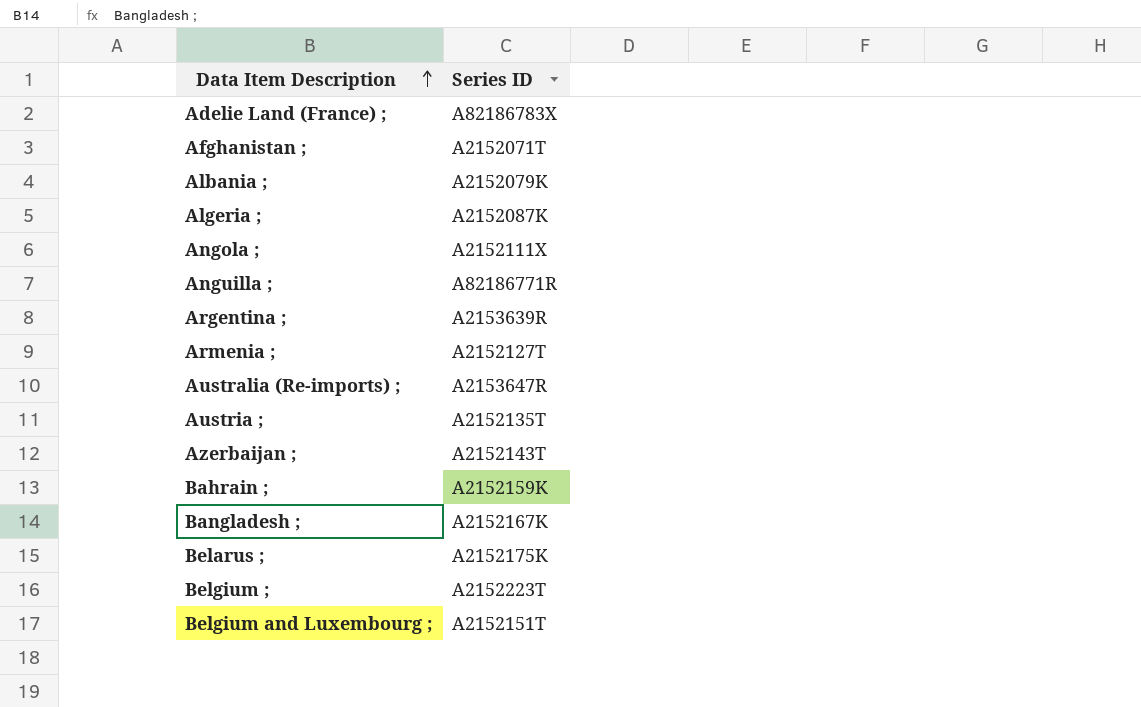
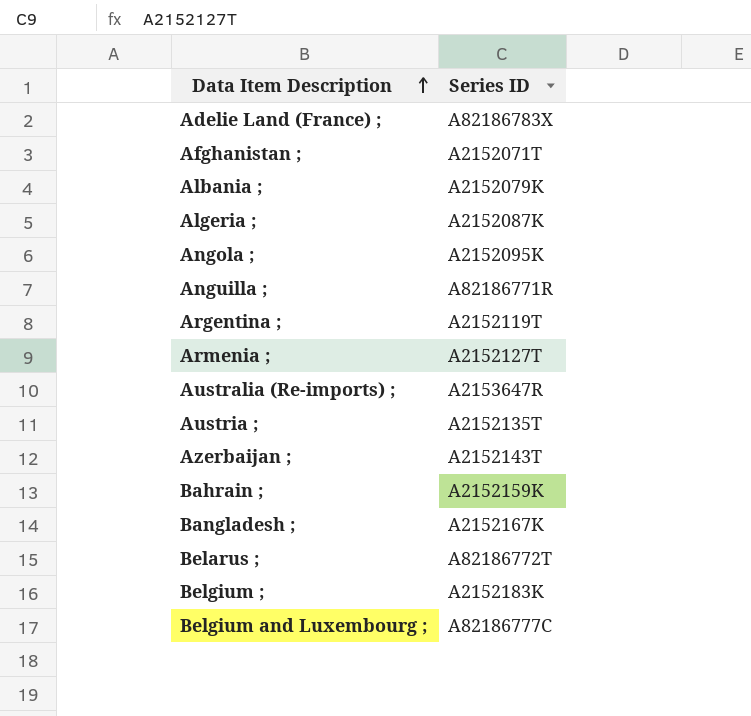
Angola ; | Series ID: A2152111X -> A2152095K
Argentina ; | Series ID: A2153639R -> A2152119T
Belarus ; | Series ID: A2152175K -> A82186772T
Belgium ; | Series ID: A2152223T -> A2152183K
Belgium and Luxembourg ; | Series ID: A2152151T -> A82186777C

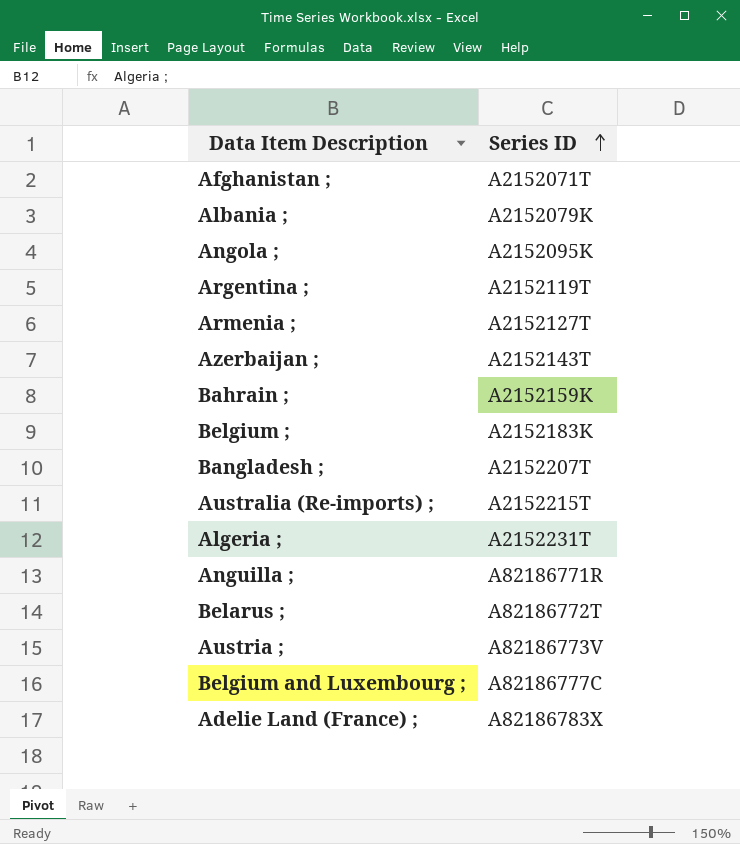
row order: Data Item Description ascending -> Series ID ascending
Bangladesh ; | Series ID: A2152167K -> A2152207T
Australia (Re-imports) ; | Series ID: A2153647R -> A2152215T
Algeria ; | Series ID: A2152087K -> A2152231T
Austria ; | Series ID: A2152135T -> A82186773V

